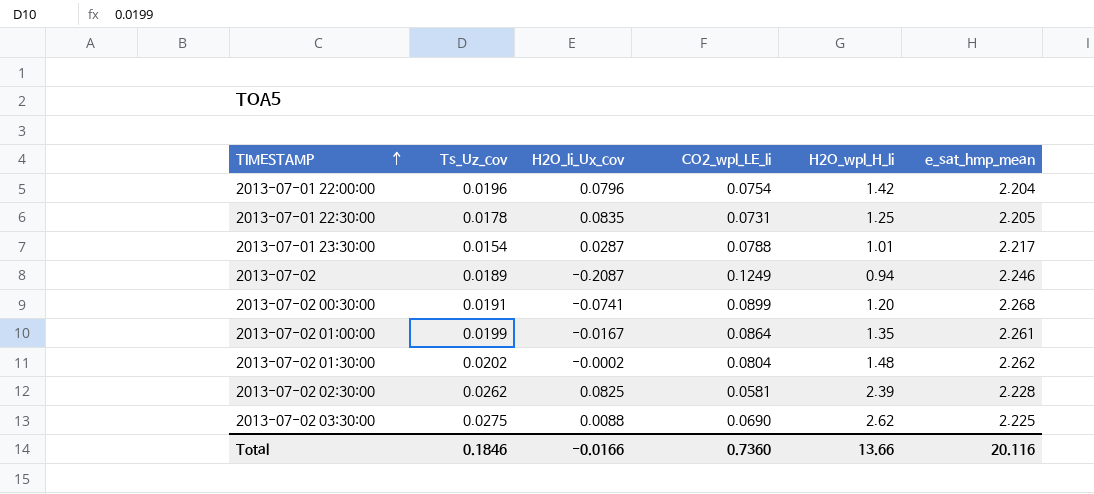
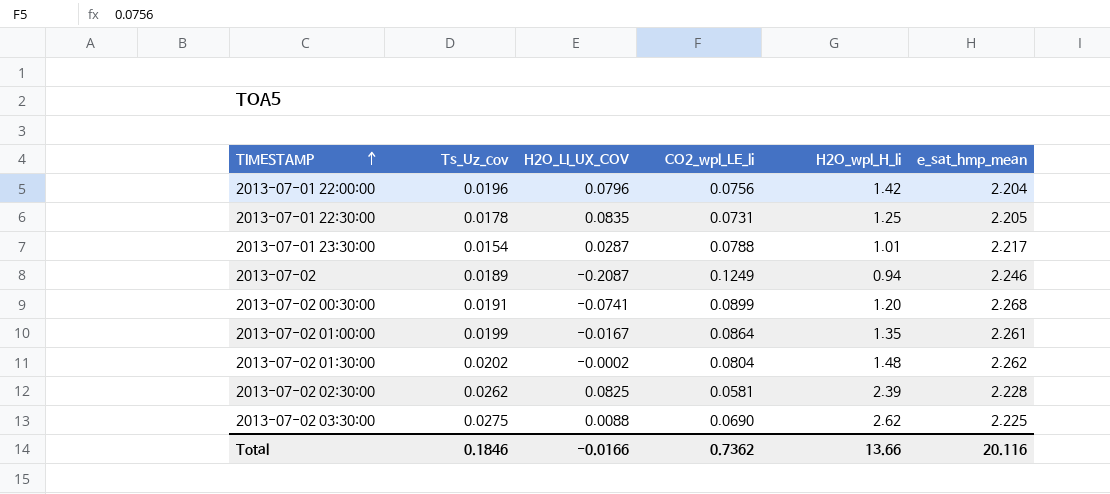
column name: H2O_li_Ux_cov -> H2O_LI_UX_COV
2013-07-01 22:00:00 | CO2_wpl_LE_li: 0.0754 -> 0.0756
Total | CO2_wpl_LE_li: 0.7360 -> 0.7362

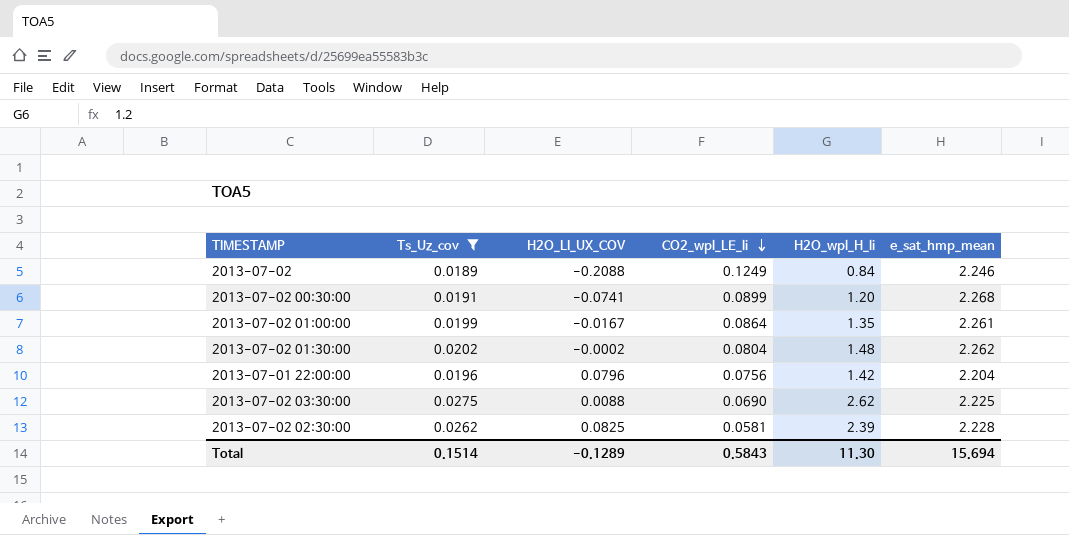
filter: none -> Ts_Uz_cov >= 0.0189
row order: TIMESTAMP ascending -> CO2_wpl_LE_li descending
2013-07-02 | H2O_LI_UX_COV: -0.2087 -> -0.2088
2013-07-02 | H2O_wpl_H_li: 0.94 -> 0.84
Total | Ts_Uz_cov: 0.1846 -> 0.1514
Total | H2O_LI_UX_COV: -0.0166 -> -0.1289
Total | CO2_wpl_LE_li: 0.7362 -> 0.5843
Total | H2O_wpl_H_li: 13.66 -> 11.30
Total | e_sat_hmp_mean: 20.116 -> 15.694

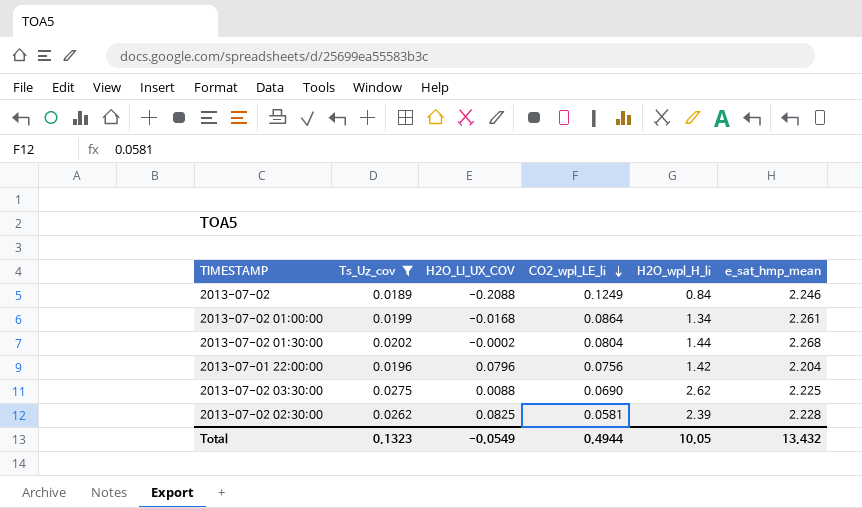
row 2013-07-02 00:30:00: 0.0191 | -0.0741 | 0.0899 | 1.20 | 2.268 -> none
2013-07-02 01:00:00 | H2O_LI_UX_COV: -0.0167 -> -0.0168
2013-07-02 01:00:00 | H2O_wpl_H_li: 1.35 -> 1.34
2013-07-02 01:30:00 | H2O_wpl_H_li: 1.48 -> 1.44
2013-07-02 01:30:00 | e_sat_hmp_mean: 2.262 -> 2.268
Total | Ts_Uz_cov: 0.1514 -> 0.1323
Total | H2O_LI_UX_COV: -0.1289 -> -0.0549
Total | CO2_wpl_LE_li: 0.5843 -> 0.4944
Total | H2O_wpl_H_li: 11.30 -> 10.05
Total | e_sat_hmp_mean: 15.694 -> 13.432

